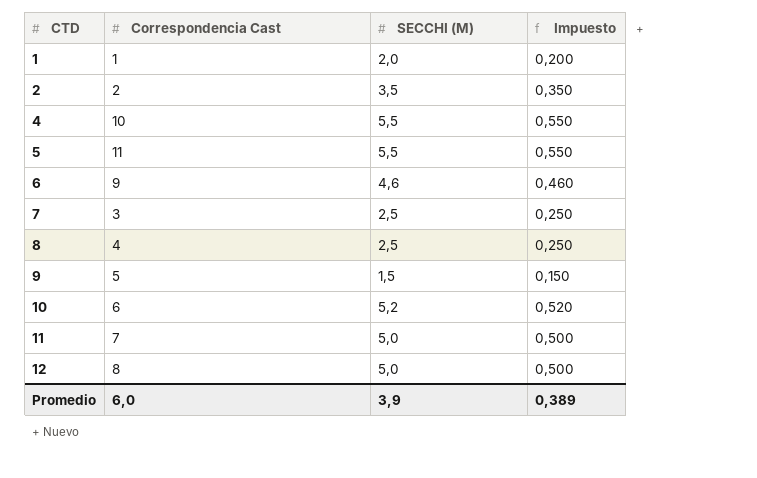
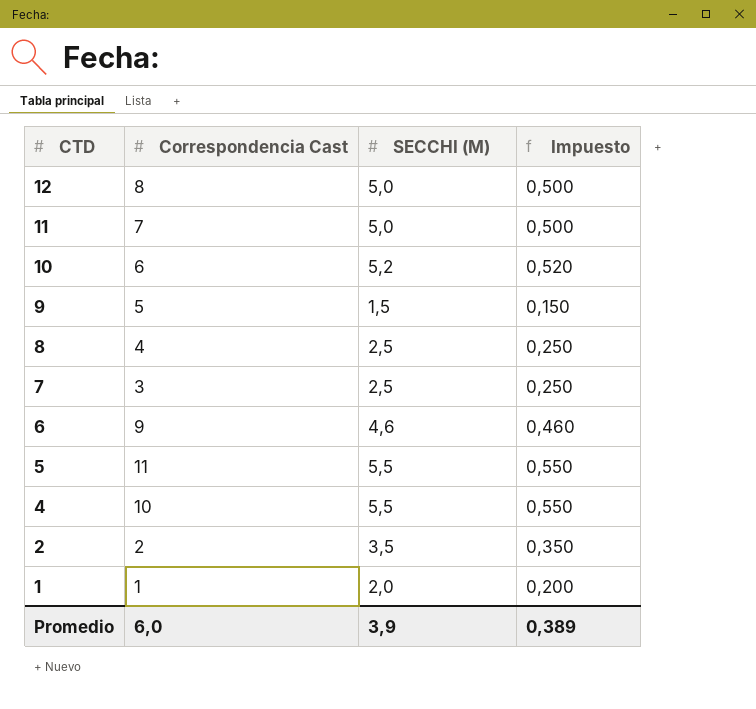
row order: CTD ascending -> CTD descending

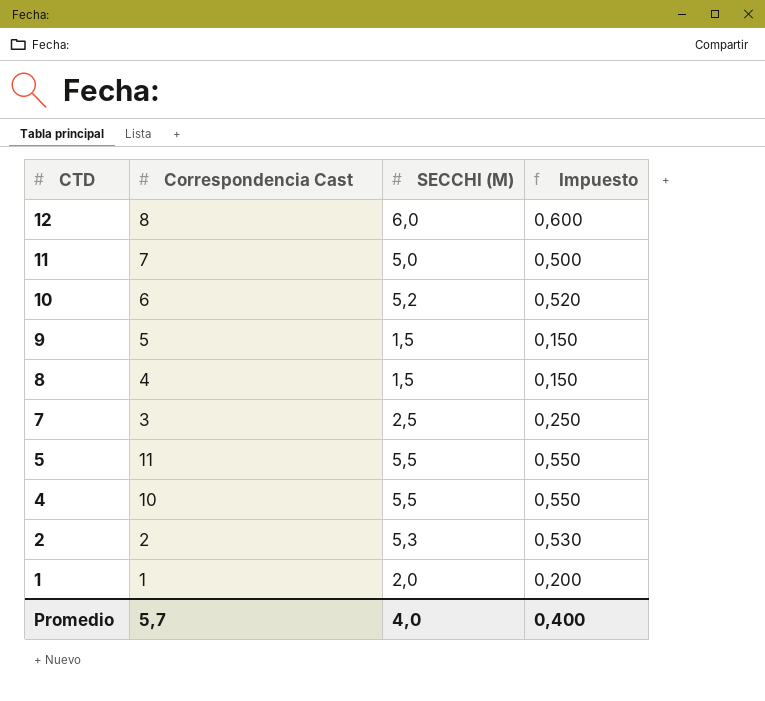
row 6: 9 | 4,6 | 0,460 -> none
12 | SECCHI (M): 5,0 -> 6,0
12 | Impuesto: 0,500 -> 0,600
8 | SECCHI (M): 2,5 -> 1,5
8 | Impuesto: 0,250 -> 0,150
2 | SECCHI (M): 3,5 -> 5,3
2 | Impuesto: 0,350 -> 0,530
Promedio | Correspondencia Cast: 6,0 -> 5,7
Promedio | SECCHI (M): 3,9 -> 4,0
Promedio | Impuesto: 0,389 -> 0,400

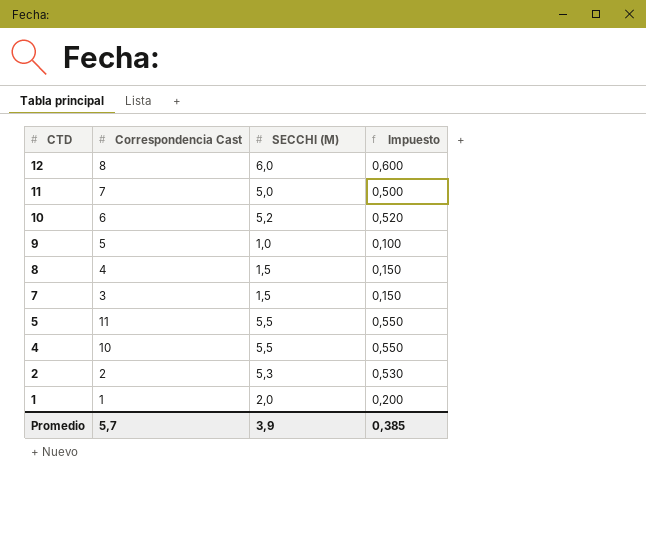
9 | SECCHI (M): 1,5 -> 1,0
9 | Impuesto: 0,150 -> 0,100
7 | SECCHI (M): 2,5 -> 1,5
7 | Impuesto: 0,250 -> 0,150
Promedio | SECCHI (M): 4,0 -> 3,9
Promedio | Impuesto: 0,400 -> 0,385

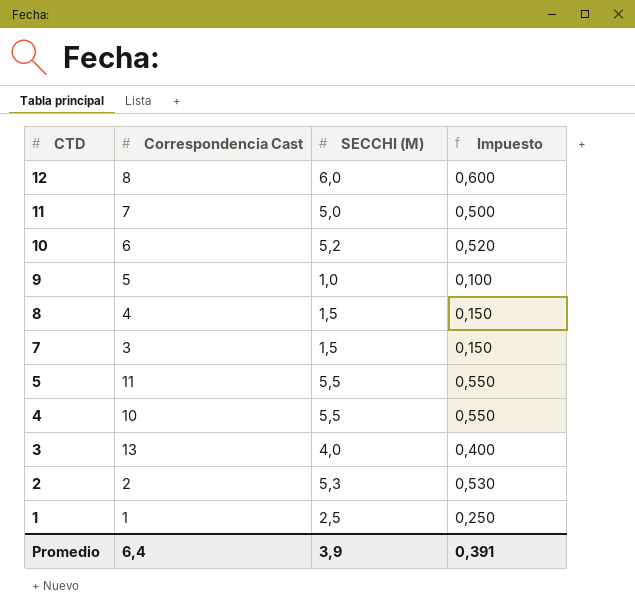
row 3: none -> 13 | 4,0 | 0,400
1 | SECCHI (M): 2,0 -> 2,5
1 | Impuesto: 0,200 -> 0,250
Promedio | Correspondencia Cast: 5,7 -> 6,4
Promedio | Impuesto: 0,385 -> 0,391

